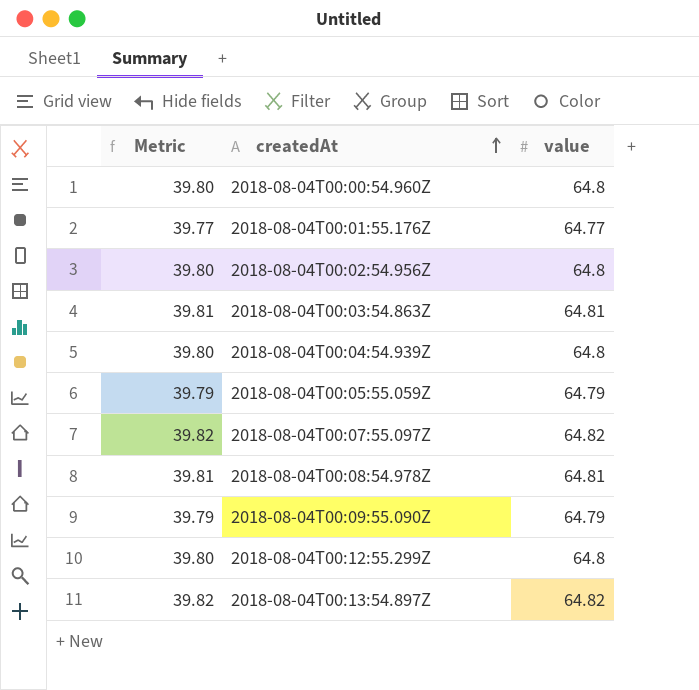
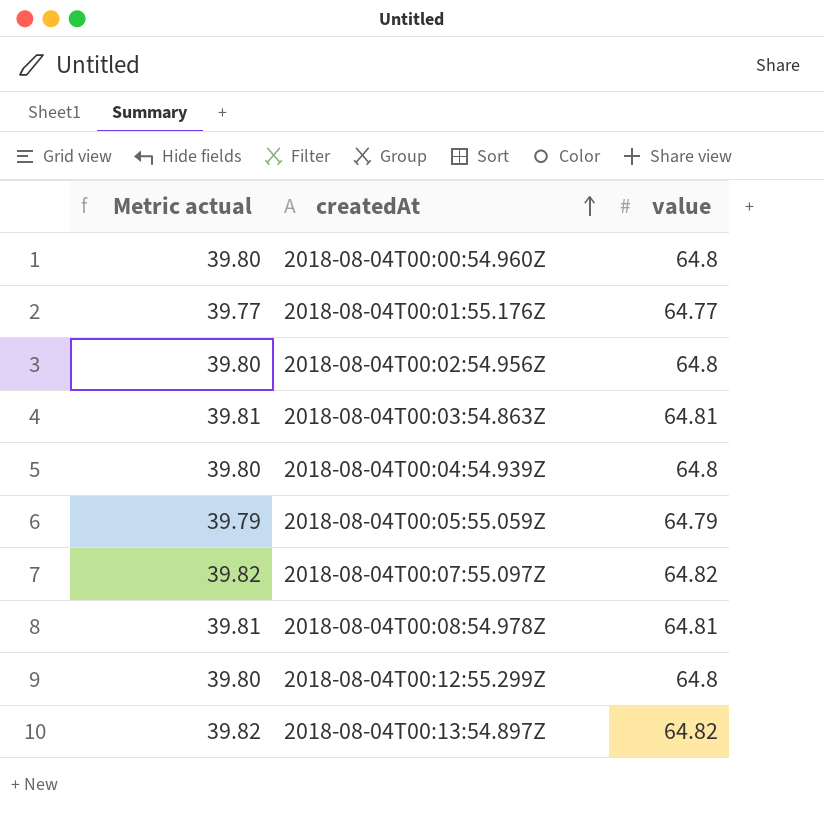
column name: Metric -> Metric actual
row 2018-08-04T00:09:55.090Z: 39.79 | 64.79 -> none

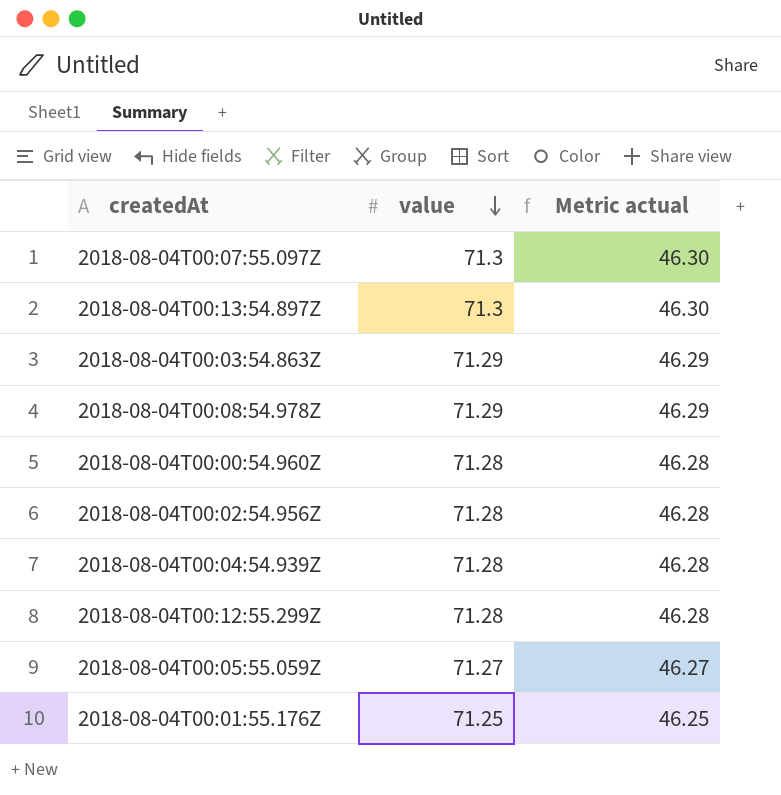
row order: createdAt ascending -> value descending
column Metric actual | position: 1 -> 3
2018-08-04T00:07:55.097Z | value: 64.82 -> 71.3
2018-08-04T00:07:55.097Z | Metric actual: 39.82 -> 46.30
2018-08-04T00:13:54.897Z | value: 64.82 -> 71.3
2018-08-04T00:13:54.897Z | Metric actual: 39.82 -> 46.30
2018-08-04T00:03:54.863Z | value: 64.81 -> 71.29
2018-08-04T00:03:54.863Z | Metric actual: 39.81 -> 46.29
2018-08-04T00:08:54.978Z | value: 64.81 -> 71.29
2018-08-04T00:08:54.978Z | Metric actual: 39.81 -> 46.29
2018-08-04T00:00:54.960Z | value: 64.8 -> 71.28
2018-08-04T00:00:54.960Z | Metric actual: 39.80 -> 46.28
2018-08-04T00:02:54.956Z | value: 64.8 -> 71.28
2018-08-04T00:02:54.956Z | Metric actual: 39.80 -> 46.28
2018-08-04T00:04:54.939Z | value: 64.8 -> 71.28
2018-08-04T00:04:54.939Z | Metric actual: 39.80 -> 46.28
2018-08-04T00:12:55.299Z | value: 64.8 -> 71.28
2018-08-04T00:12:55.299Z | Metric actual: 39.80 -> 46.28
2018-08-04T00:05:55.059Z | value: 64.79 -> 71.27
2018-08-04T00:05:55.059Z | Metric actual: 39.79 -> 46.27
2018-08-04T00:01:55.176Z | value: 64.77 -> 71.25
2018-08-04T00:01:55.176Z | Metric actual: 39.77 -> 46.25

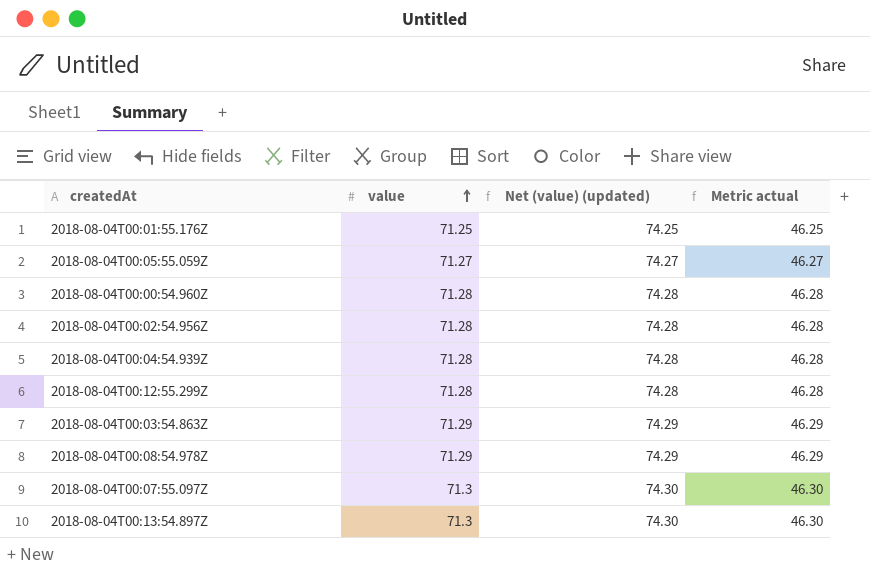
row order: value descending -> value ascending
column Net (value) (updated) | formula: none -> [value] + 3

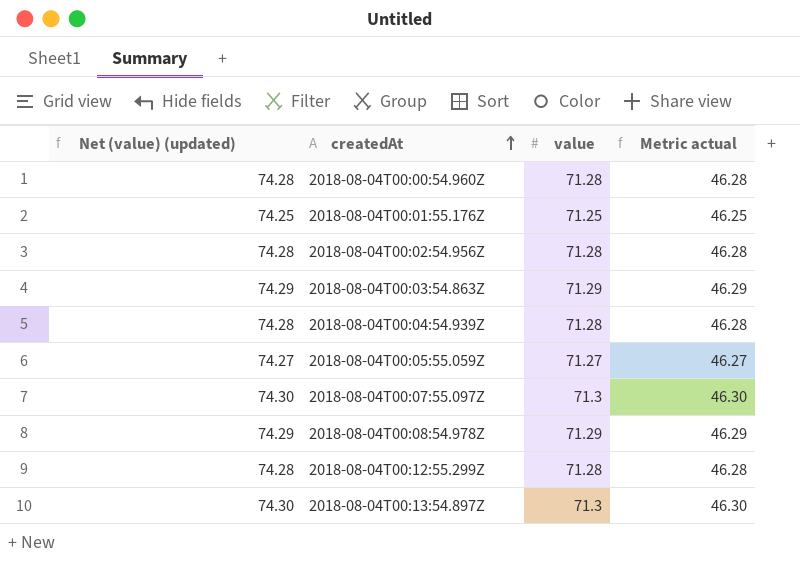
row order: value ascending -> createdAt ascending
column Net (value) (updated) | position: 3 -> 1

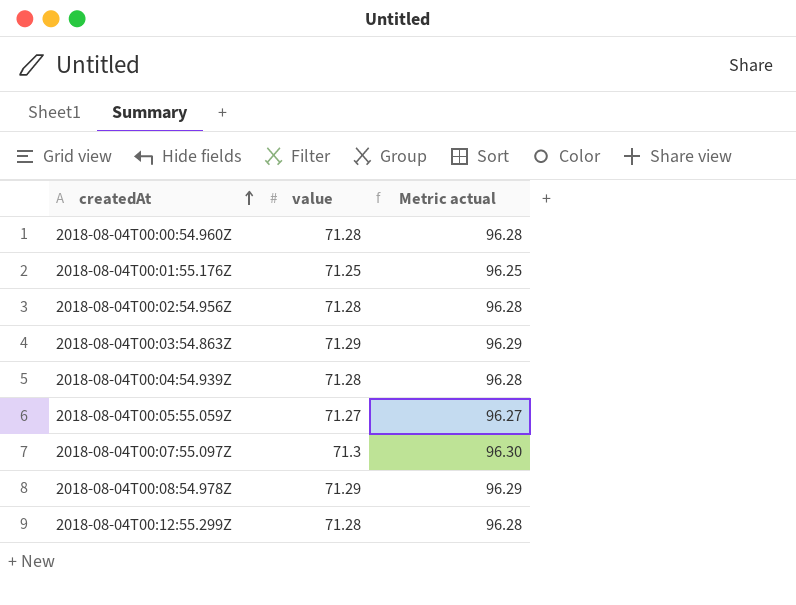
column Net (value) (updated) | formula: [value] + 3 -> none
column Metric actual | formula: [value] - 25 -> [value] + 25
row 2018-08-04T00:13:54.897Z: 74.30 | 71.3 | 46.30 -> none

